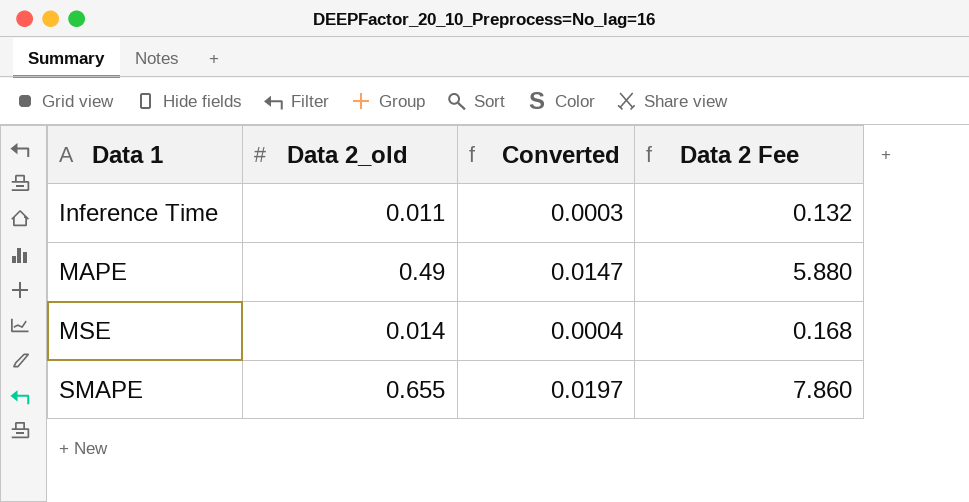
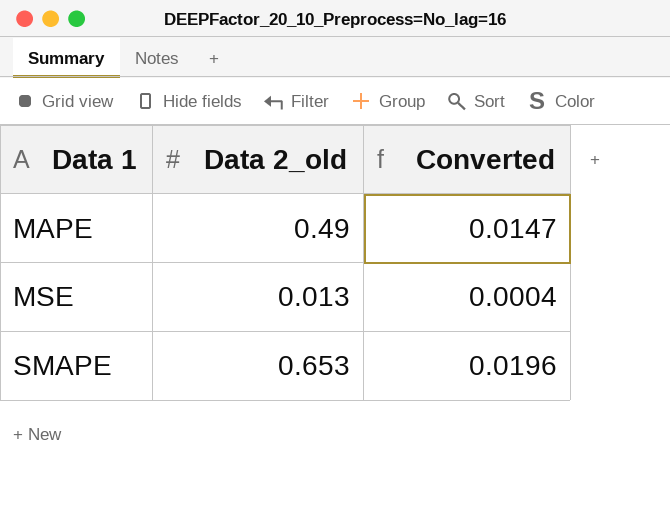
column Data 2 Fee | formula: [Data 2_old] * 12 -> none
row Inference Time: 0.011 | 0.0003 | 0.132 -> none
MSE | Data 2_old: 0.014 -> 0.013
SMAPE | Data 2_old: 0.655 -> 0.653
SMAPE | Converted: 0.0197 -> 0.0196

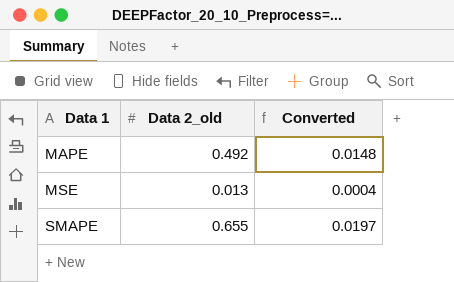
MAPE | Data 2_old: 0.49 -> 0.492
MAPE | Converted: 0.0147 -> 0.0148
SMAPE | Data 2_old: 0.653 -> 0.655
SMAPE | Converted: 0.0196 -> 0.0197

